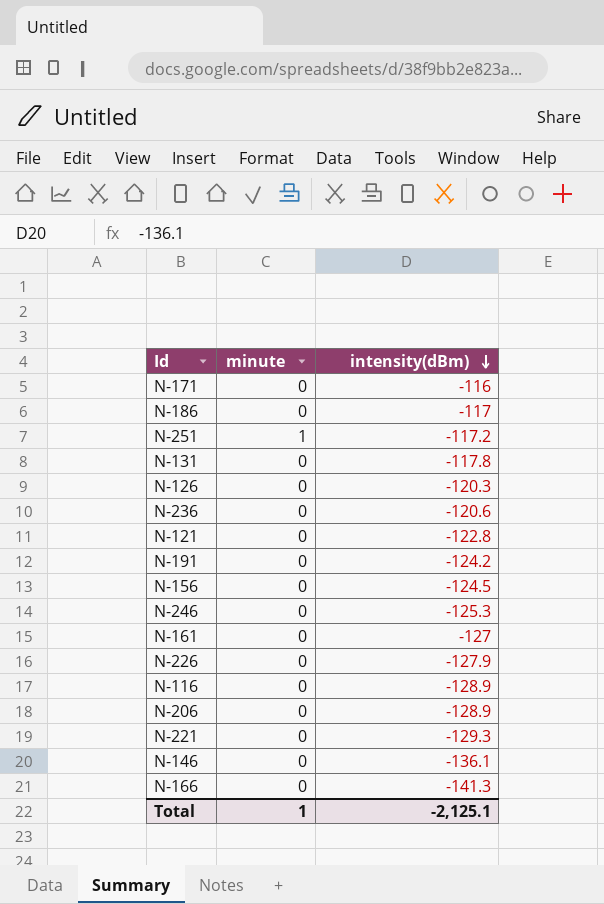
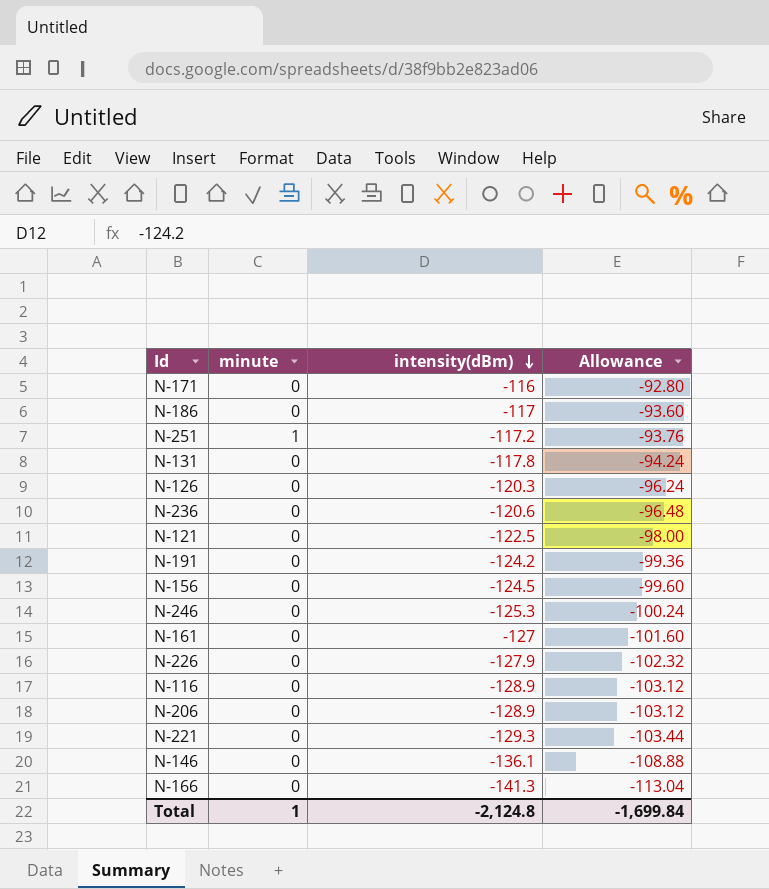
column Allowance | formula: none -> [intensity(dBm)] * 0.8
N-121 | intensity(dBm): -122.8 -> -122.5
Total | intensity(dBm): -2,125.1 -> -2,124.8

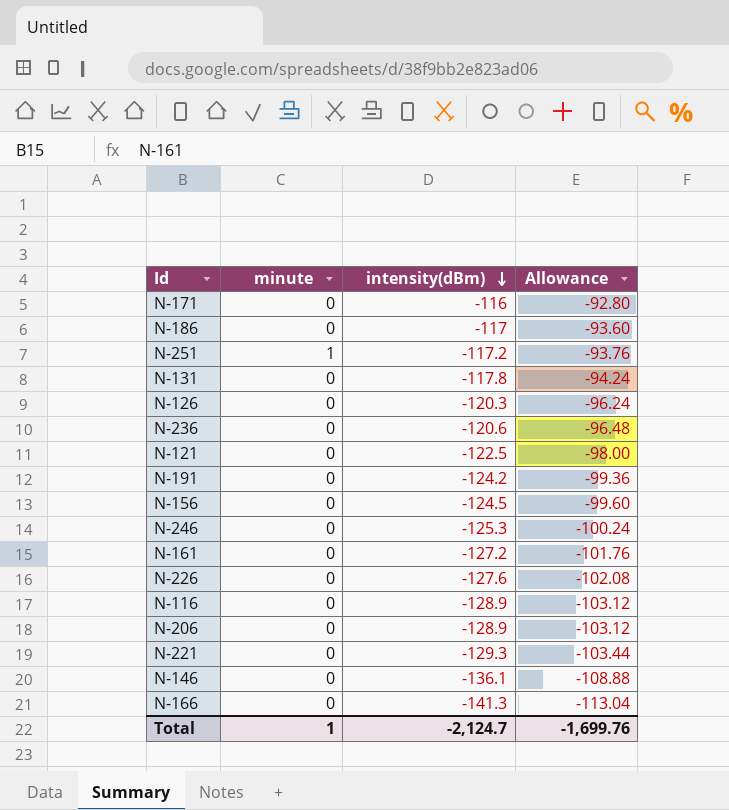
N-161 | intensity(dBm): -127 -> -127.2
N-161 | Allowance: -101.60 -> -101.76
N-226 | intensity(dBm): -127.9 -> -127.6
N-226 | Allowance: -102.32 -> -102.08
Total | intensity(dBm): -2,124.8 -> -2,124.7
Total | Allowance: -1,699.84 -> -1,699.76

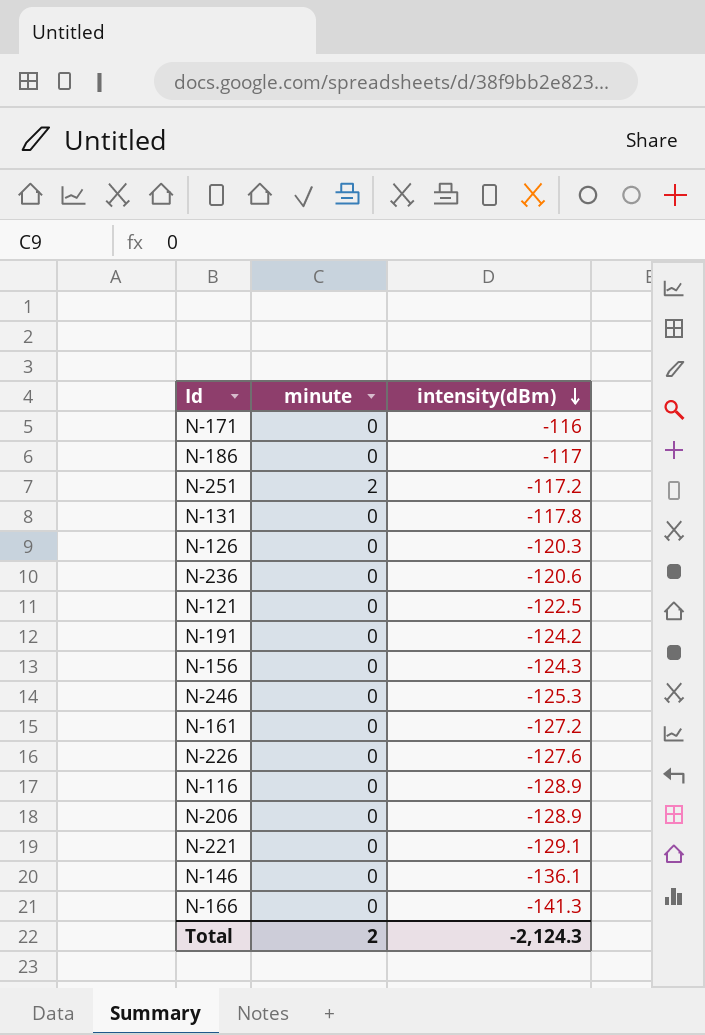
column Allowance | formula: [intensity(dBm)] * 0.8 -> none
N-251 | minute: 1 -> 2
N-156 | intensity(dBm): -124.5 -> -124.3
N-221 | intensity(dBm): -129.3 -> -129.1
Total | minute: 1 -> 2
Total | intensity(dBm): -2,124.7 -> -2,124.3

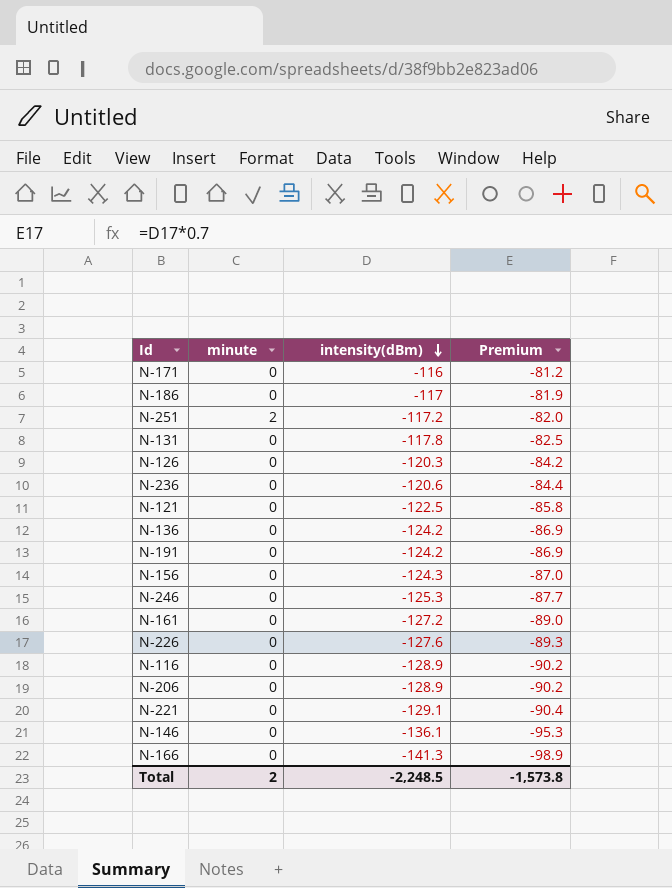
column Premium | formula: none -> [intensity(dBm)] * 0.7
row N-136: none -> 0 | -124.2 | -86.9
Total | intensity(dBm): -2,124.3 -> -2,248.5

